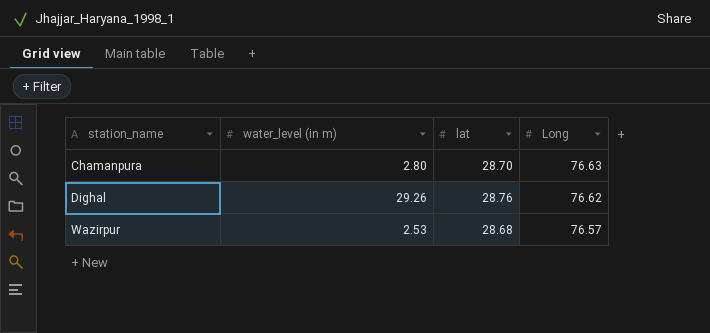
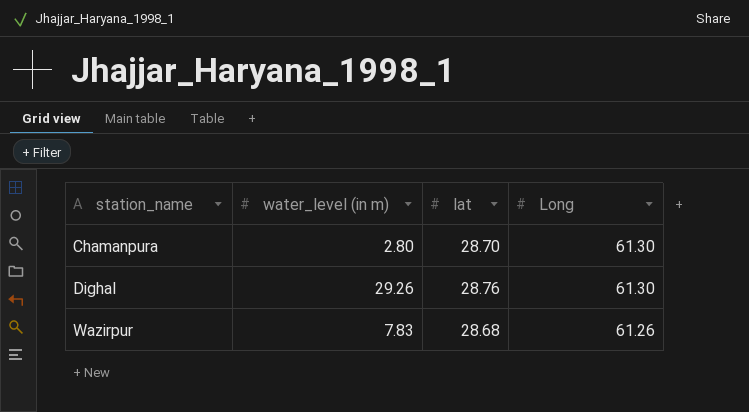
Chamanpura | Long: 76.63 -> 61.30
Dighal | Long: 76.62 -> 61.30
Wazirpur | water_level (in m): 2.53 -> 7.83
Wazirpur | Long: 76.57 -> 61.26

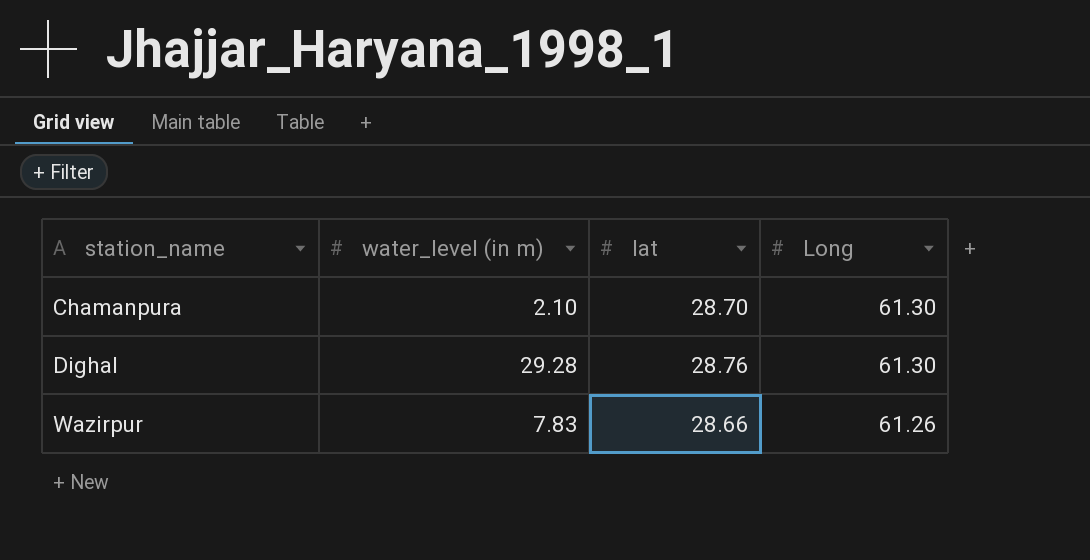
Chamanpura | water_level (in m): 2.80 -> 2.10
Dighal | water_level (in m): 29.26 -> 29.28
Wazirpur | lat: 28.68 -> 28.66

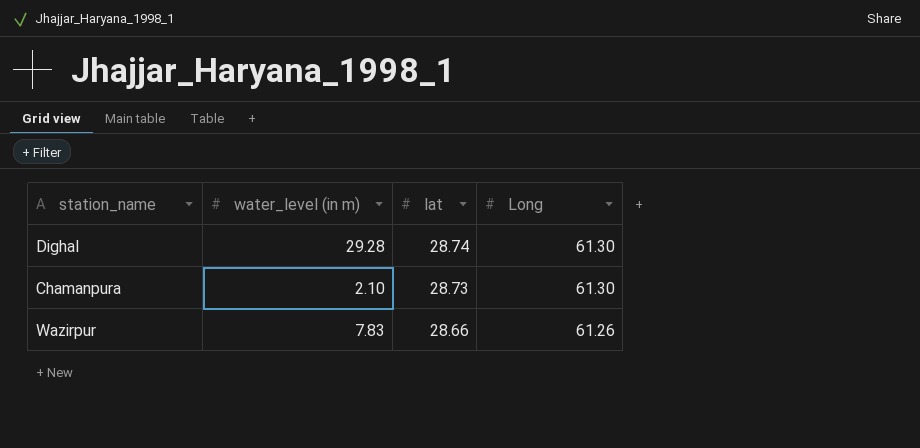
row order: station_name ascending -> lat descending
Dighal | lat: 28.76 -> 28.74
Chamanpura | lat: 28.70 -> 28.73

